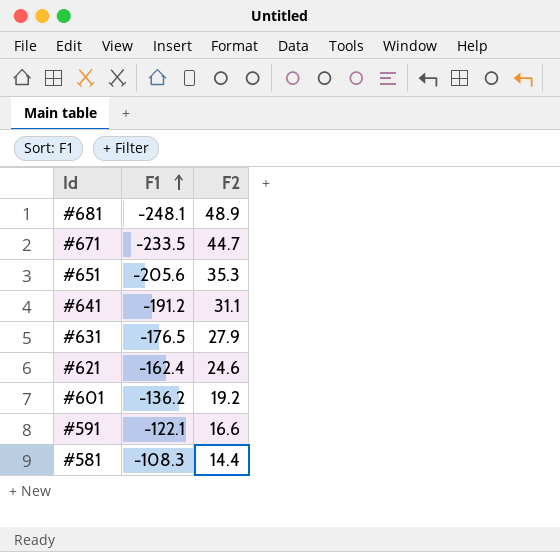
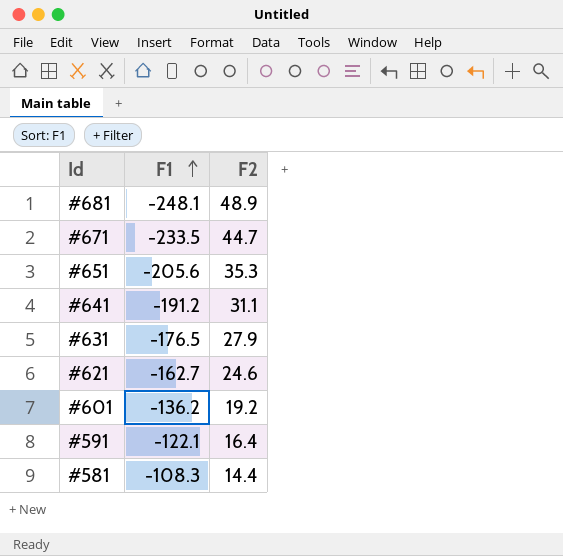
#621 | F1: -162.4 -> -162.7
#591 | F2: 16.6 -> 16.4

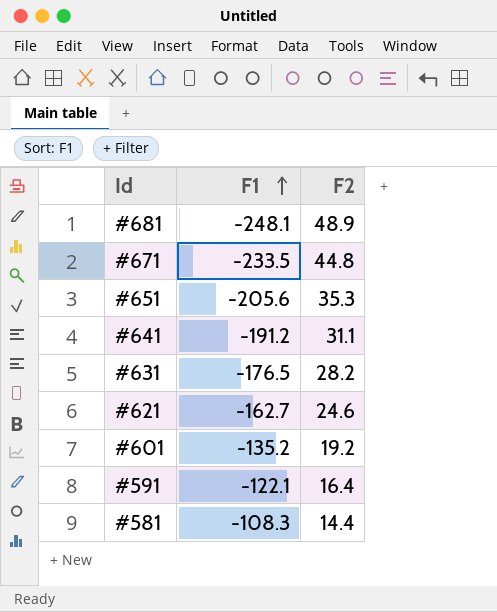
#671 | F2: 44.7 -> 44.8
#631 | F2: 27.9 -> 28.2
#601 | F1: -136.2 -> -135.2

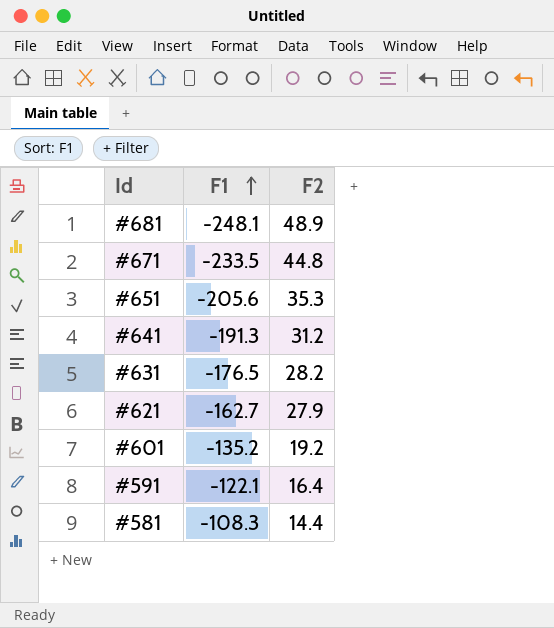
#641 | F1: -191.2 -> -191.3
#641 | F2: 31.1 -> 31.2
#621 | F2: 24.6 -> 27.9

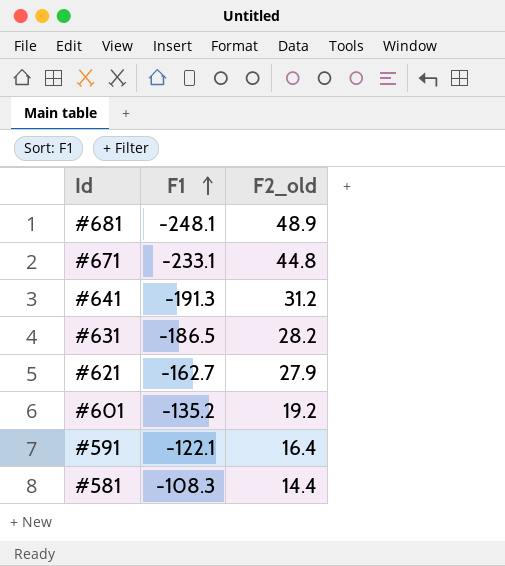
column name: F2 -> F2_old
row #651: -205.6 | 35.3 -> none
#671 | F1: -233.5 -> -233.1
#631 | F1: -176.5 -> -186.5

